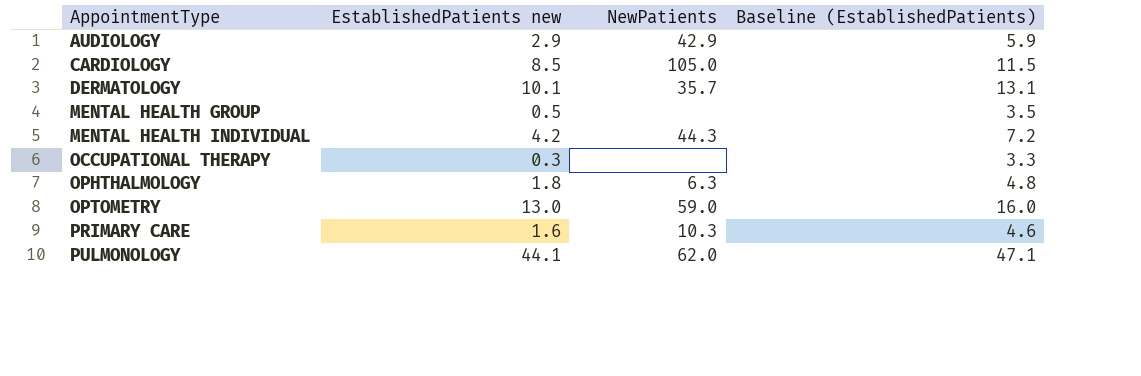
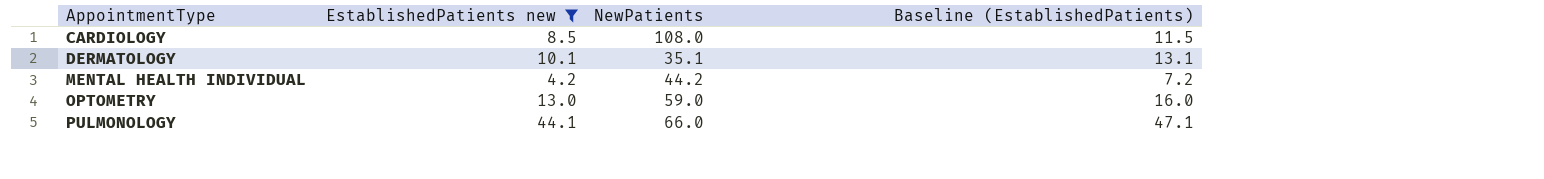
filter: none -> EstablishedPatients new >= 4.2
CARDIOLOGY | NewPatients: 105.0 -> 108.0
DERMATOLOGY | NewPatients: 35.7 -> 35.1
MENTAL HEALTH INDIVIDUAL | NewPatients: 44.3 -> 44.2
PULMONOLOGY | NewPatients: 62.0 -> 66.0

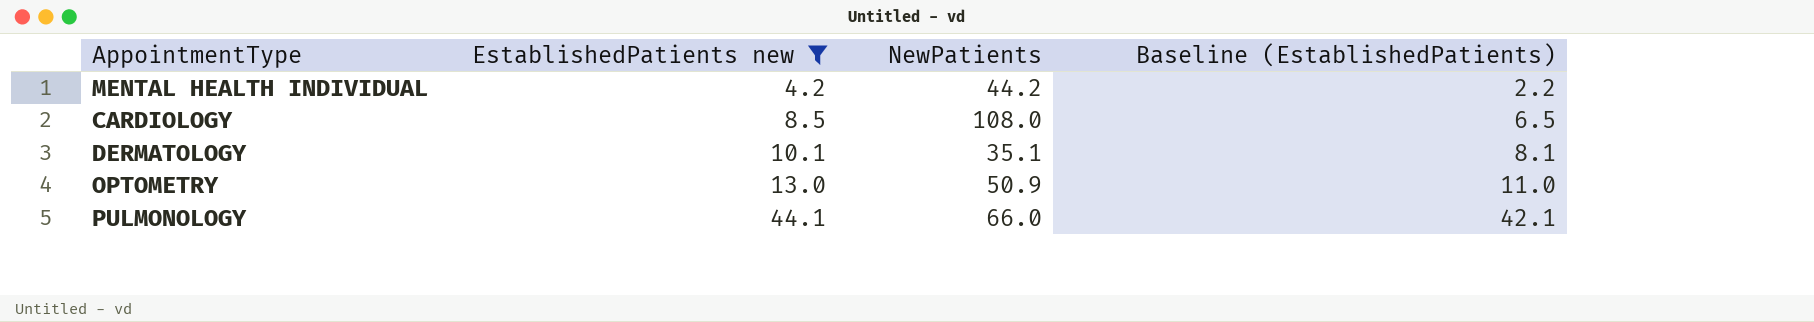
row order: AppointmentType ascending -> EstablishedPatients new ascending
column Baseline (EstablishedPatients) | formula: [EstablishedPatients new] + 3 -> [EstablishedPatients new] - 2
OPTOMETRY | NewPatients: 59.0 -> 50.9

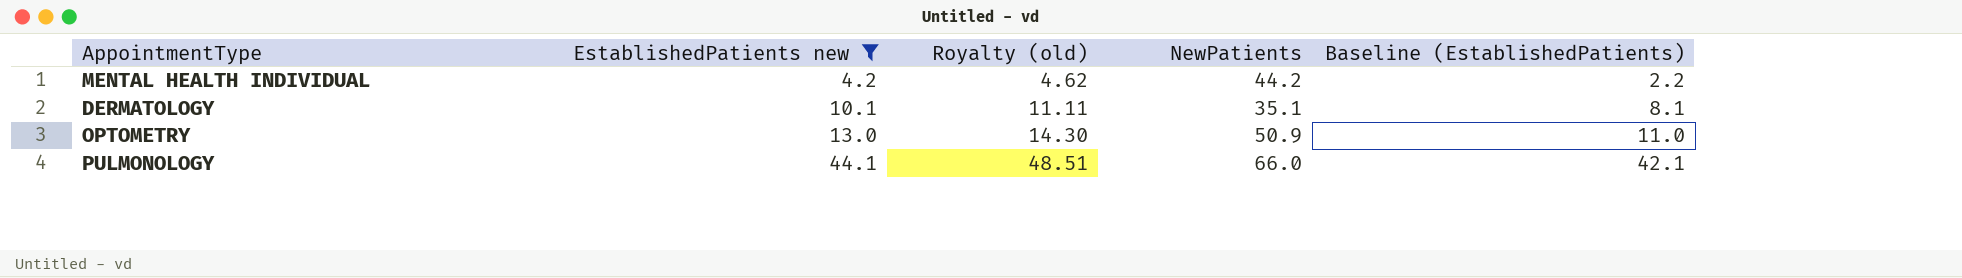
column Royalty (old) | formula: none -> [EstablishedPatients new] * 1.1
row CARDIOLOGY: 8.5 | 108.0 | 6.5 -> none

